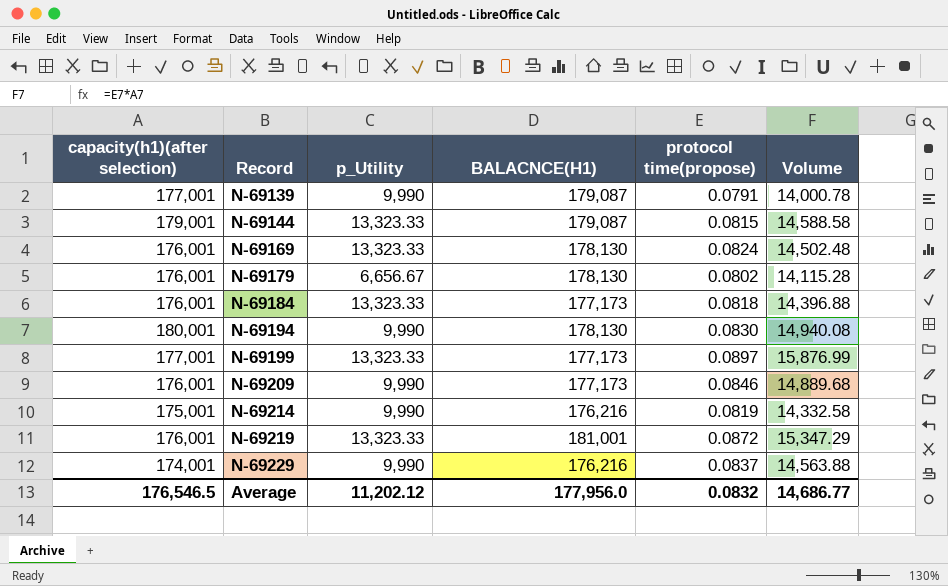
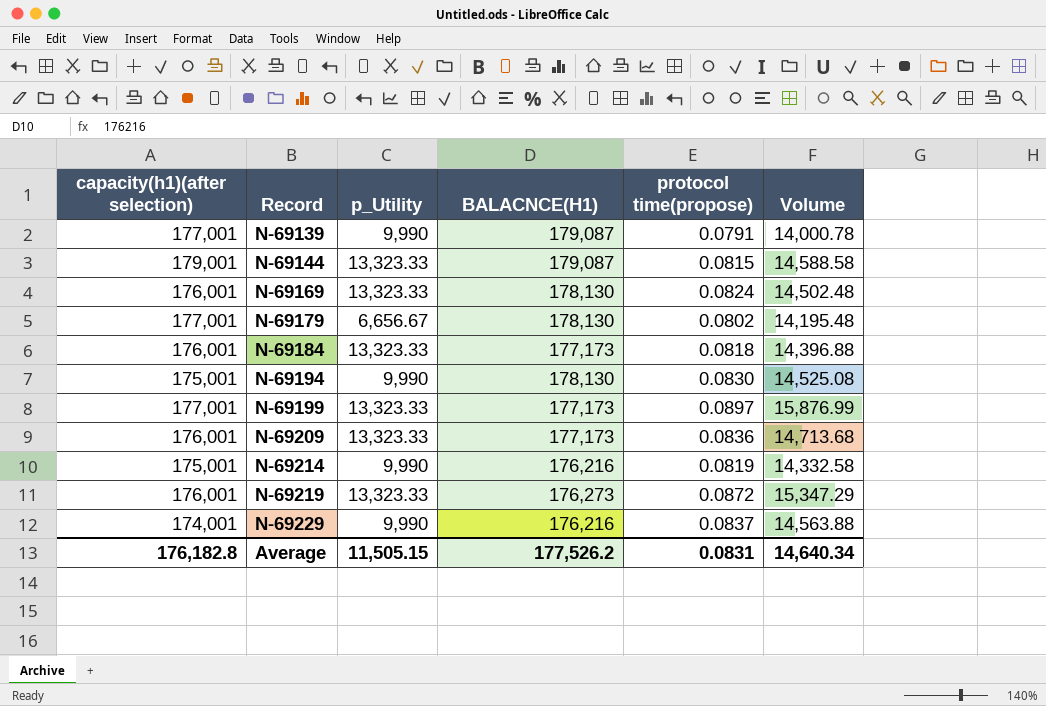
N-69179 | capacity(h1)(after selection): 176,001 -> 177,001
N-69179 | Volume: 14,115.28 -> 14,195.48
N-69194 | capacity(h1)(after selection): 180,001 -> 175,001
N-69194 | Volume: 14,940.08 -> 14,525.08
N-69209 | p_Utility: 9,990 -> 13,323.33
N-69209 | protocol time(propose): 0.0846 -> 0.0836
N-69209 | Volume: 14,889.68 -> 14,713.68
N-69219 | BALACNCE(H1): 181,001 -> 176,273
Average | capacity(h1)(after selection): 176,546.5 -> 176,182.8
Average | p_Utility: 11,202.12 -> 11,505.15
Average | BALACNCE(H1): 177,956.0 -> 177,526.2
Average | protocol time(propose): 0.0832 -> 0.0831
Average | Volume: 14,686.77 -> 14,640.34

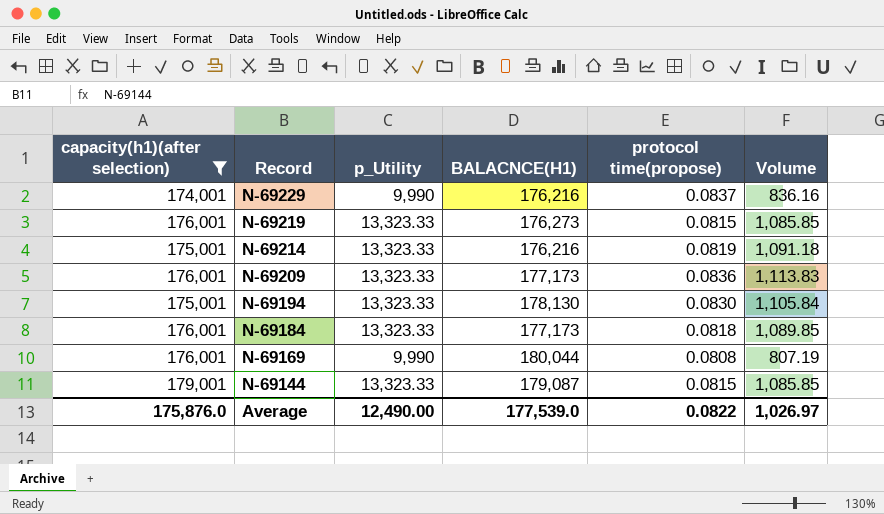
filter: none -> capacity(h1)(after selection) != 177,001
row order: Record ascending -> Record descending
column Volume | formula: [capacity(h1)(after selection)] * [protocol time(propose)] -> [p_Utility] * [protocol time(propose)]
N-69219 | protocol time(propose): 0.0872 -> 0.0815
N-69214 | p_Utility: 9,990 -> 13,323.33
N-69194 | p_Utility: 9,990 -> 13,323.33
N-69169 | p_Utility: 13,323.33 -> 9,990
N-69169 | BALACNCE(H1): 178,130 -> 180,044
N-69169 | protocol time(propose): 0.0824 -> 0.0808
Average | capacity(h1)(after selection): 176,182.8 -> 175,876.0
Average | p_Utility: 11,505.15 -> 12,490.00
Average | BALACNCE(H1): 177,526.2 -> 177,539.0
Average | protocol time(propose): 0.0831 -> 0.0822
Average | Volume: 14,640.34 -> 1,026.97

